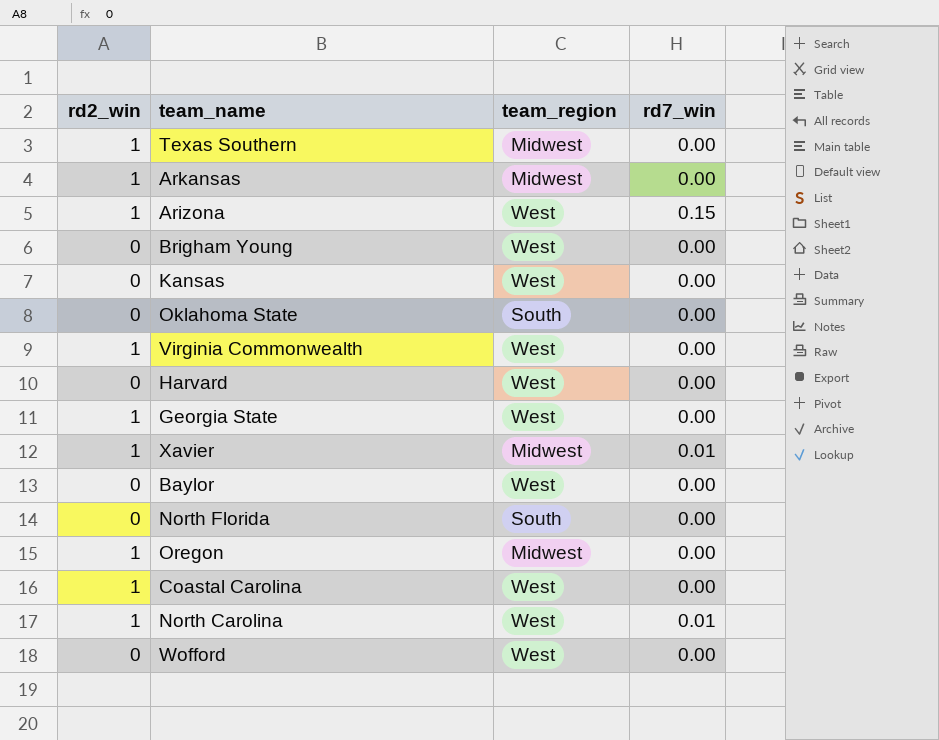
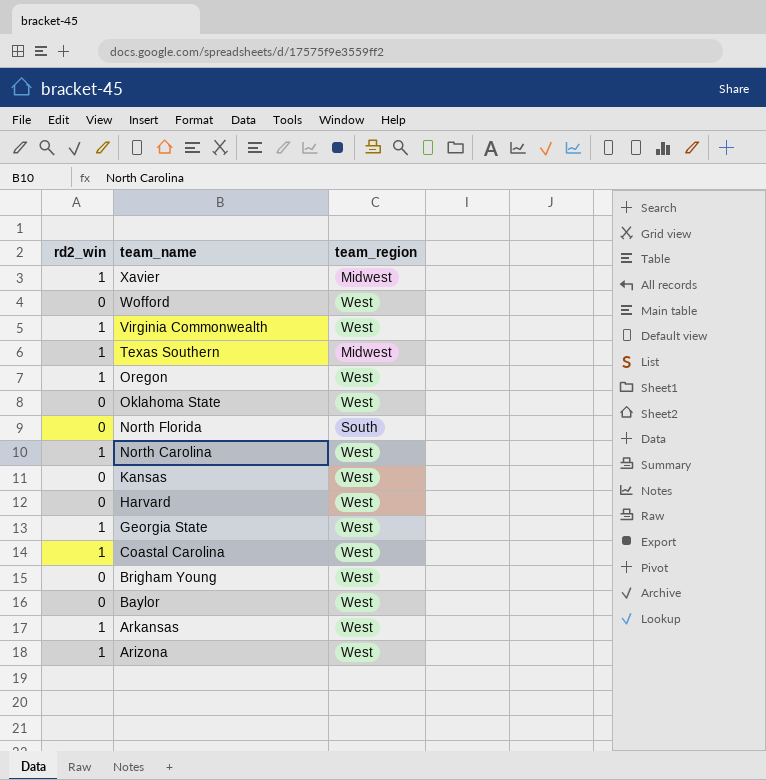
row order: none -> team_name descending
column rd7_win | position: 4 -> none
Oregon | team_region: Midwest -> West
Oklahoma State | team_region: South -> West
Arkansas | team_region: Midwest -> West

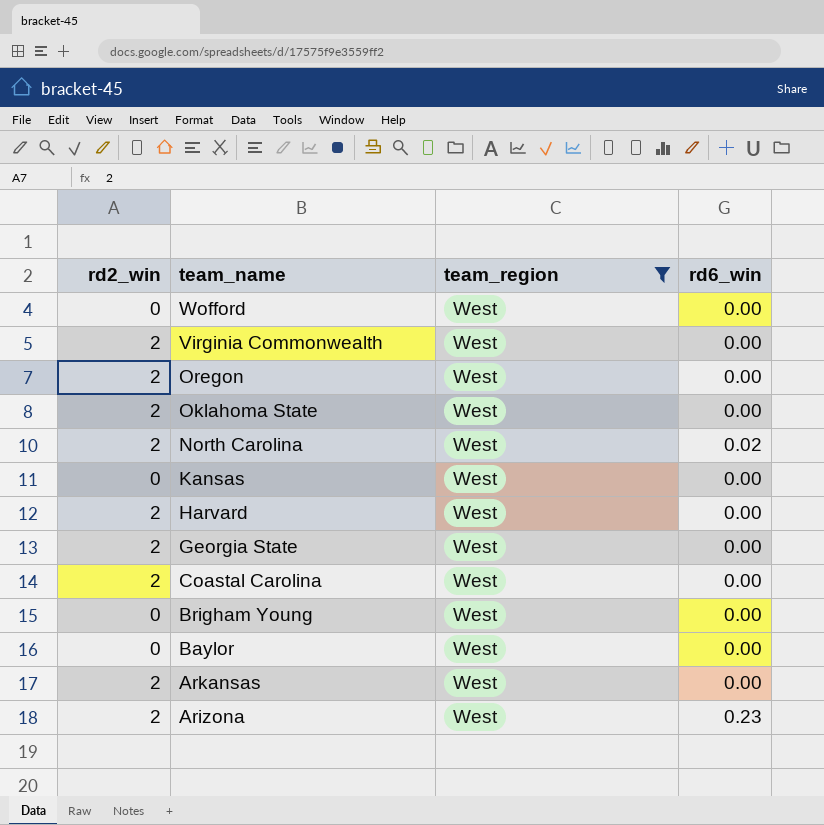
filter: none -> team_region = West
column rd6_win | position: none -> 4
Virginia Commonwealth | rd2_win: 1 -> 2
Oregon | rd2_win: 1 -> 2
Oklahoma State | rd2_win: 0 -> 2
North Carolina | rd2_win: 1 -> 2
Harvard | rd2_win: 0 -> 2
Georgia State | rd2_win: 1 -> 2
Coastal Carolina | rd2_win: 1 -> 2
Arkansas | rd2_win: 1 -> 2
Arizona | rd2_win: 1 -> 2

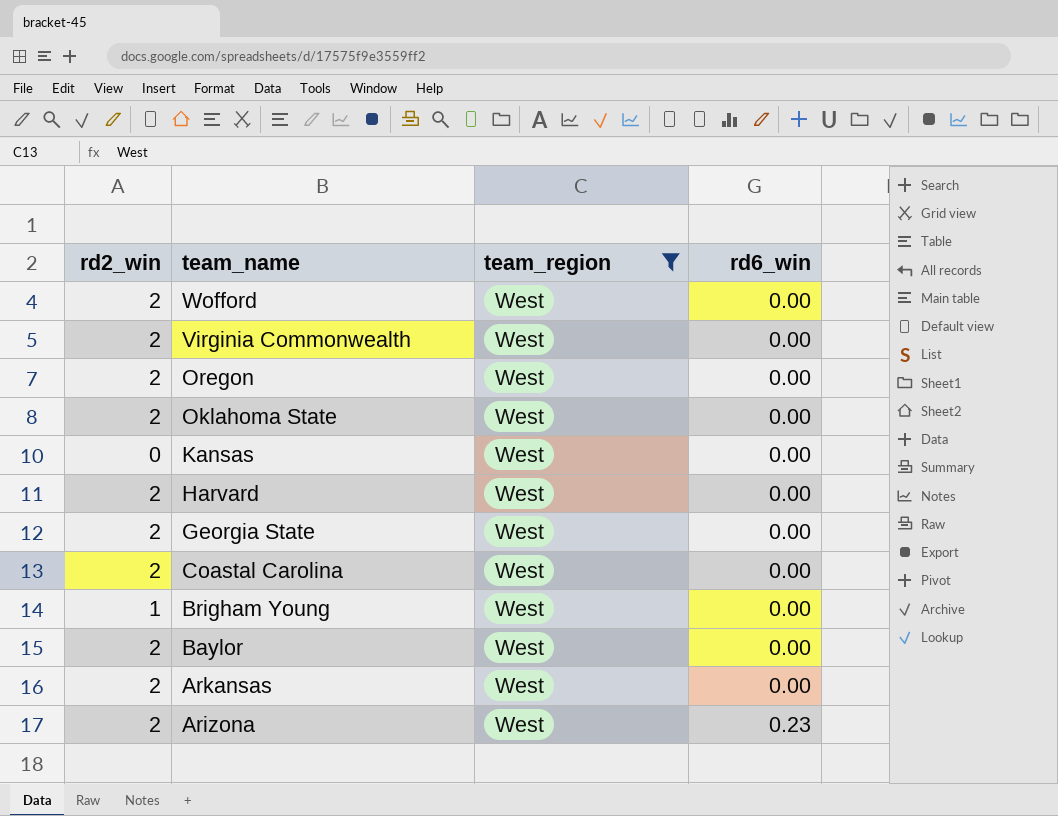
row North Carolina: 2 | West | 0.02 -> none
Wofford | rd2_win: 0 -> 2
Brigham Young | rd2_win: 0 -> 1
Baylor | rd2_win: 0 -> 2

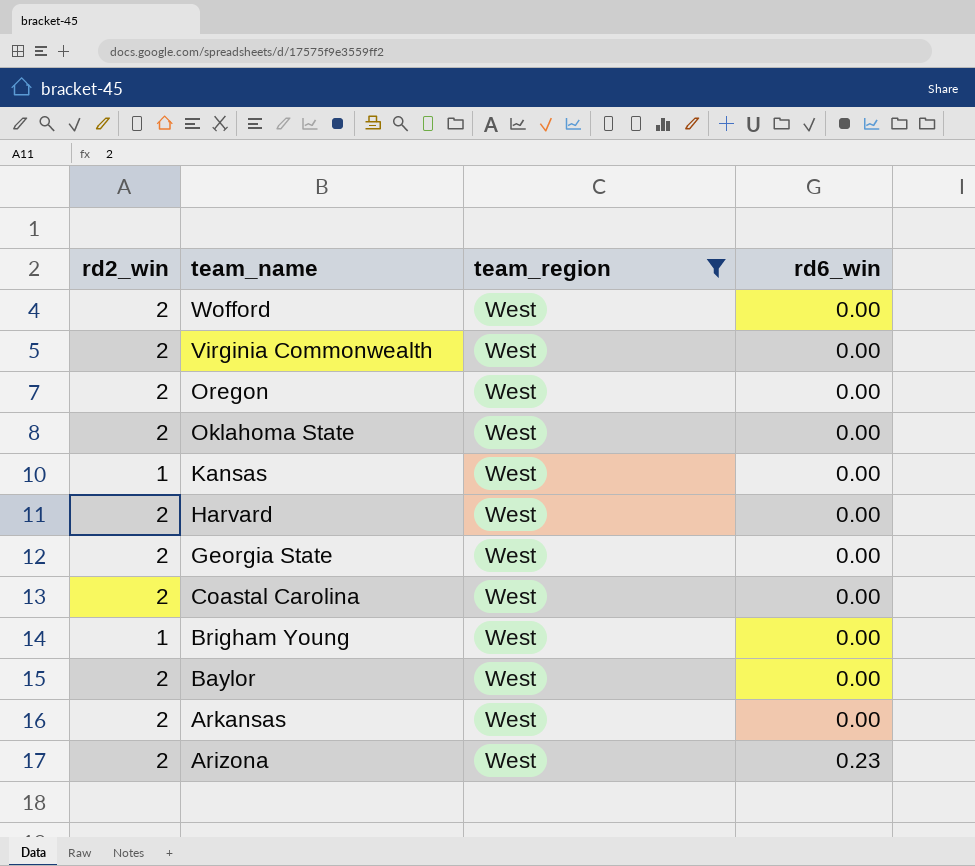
Kansas | rd2_win: 0 -> 1

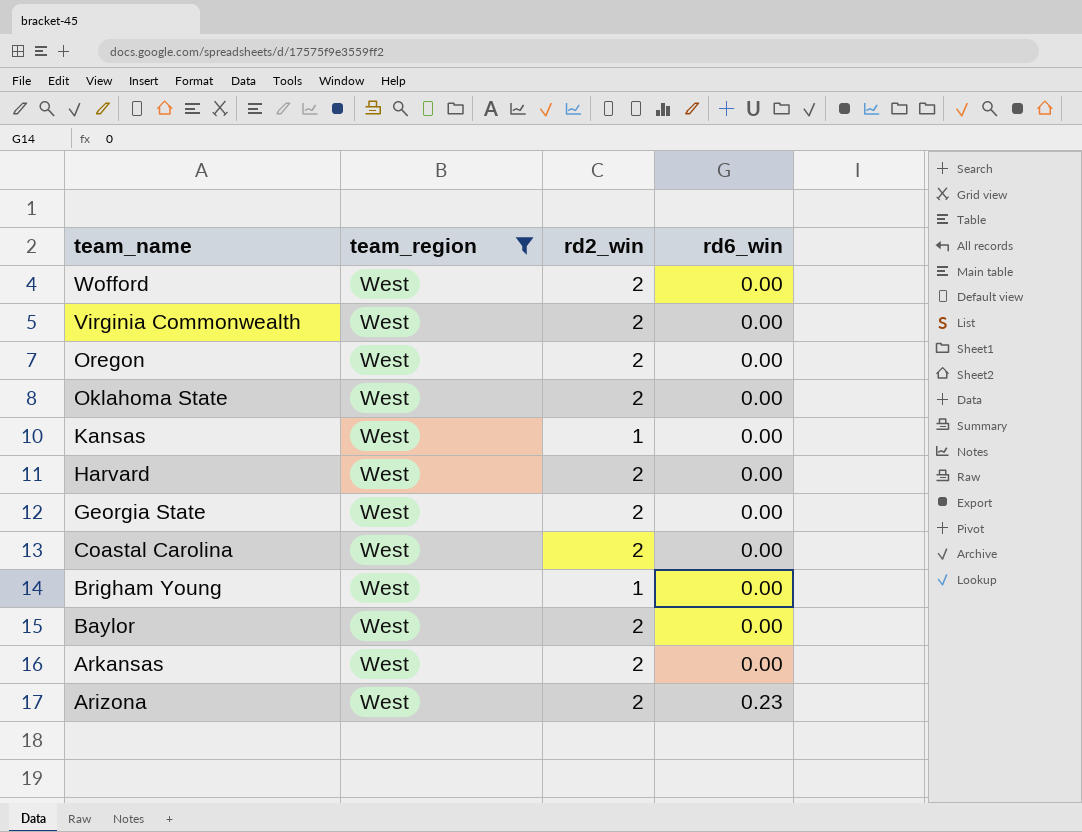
column rd2_win | position: 1 -> 3

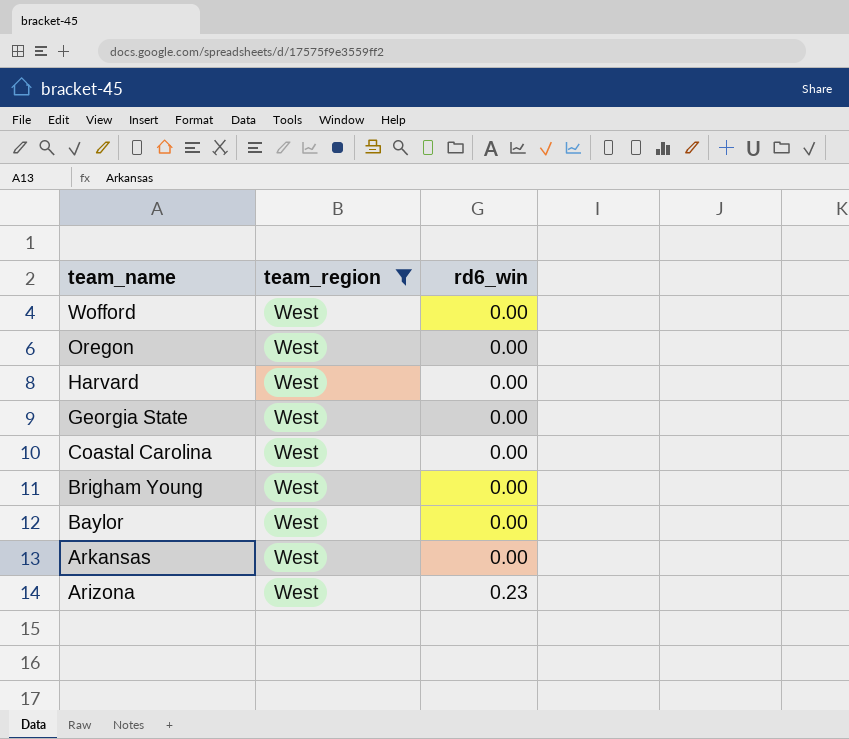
column rd2_win | position: 3 -> none
row Virginia Commonwealth: West | 2 | 0.00 -> none
row Oklahoma State: West | 2 | 0.00 -> none
row Kansas: West | 1 | 0.00 -> none

